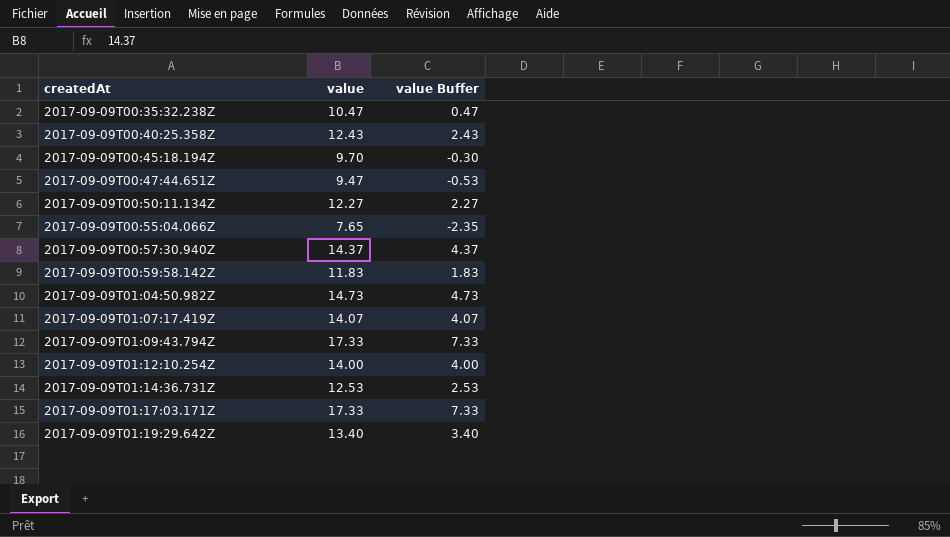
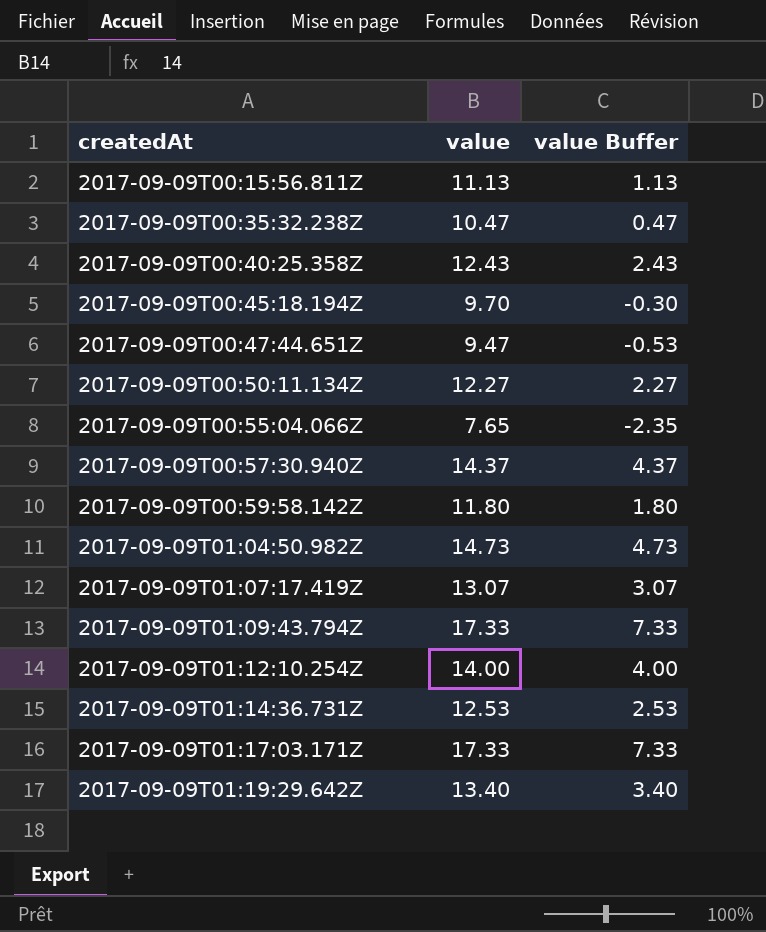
row 2017-09-09T00:15:56.811Z: none -> 11.13 | 1.13
2017-09-09T00:59:58.142Z | value: 11.83 -> 11.80
2017-09-09T00:59:58.142Z | value Buffer: 1.83 -> 1.80
2017-09-09T01:07:17.419Z | value: 14.07 -> 13.07
2017-09-09T01:07:17.419Z | value Buffer: 4.07 -> 3.07

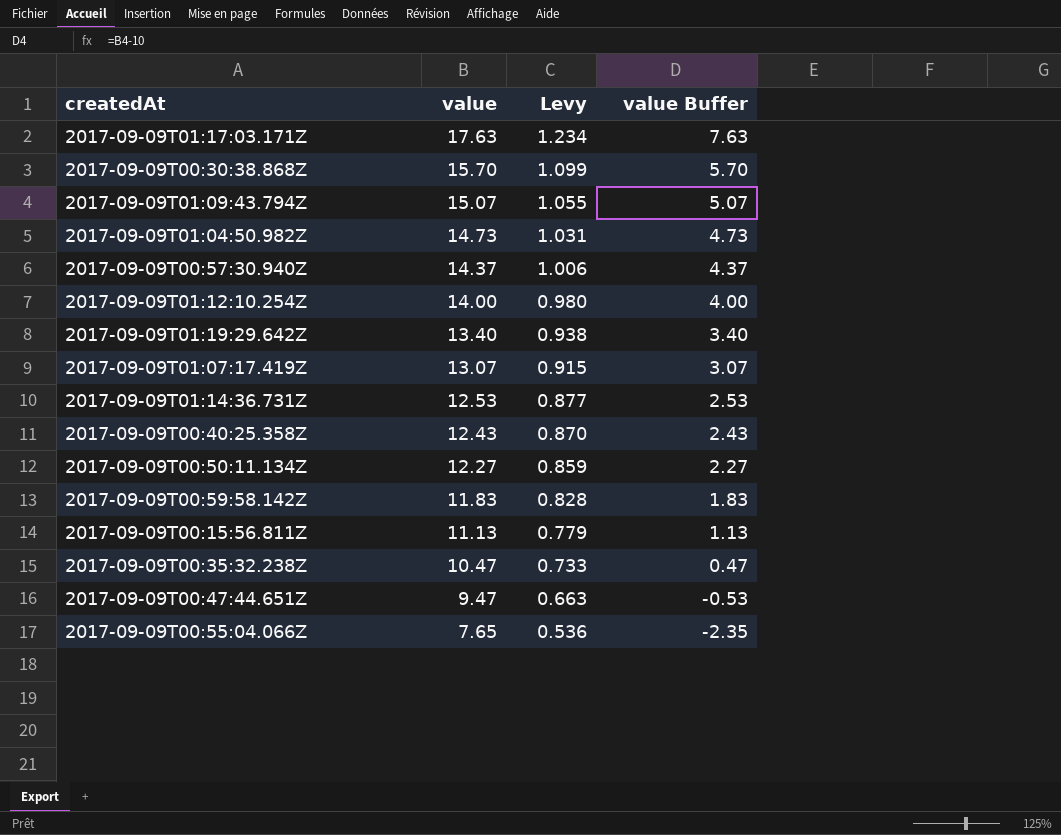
row order: createdAt ascending -> value descending
column Levy | formula: none -> [value] * 0.07
row 2017-09-09T00:45:18.194Z: 9.70 | -0.30 -> none
2017-09-09T01:17:03.171Z | value: 17.33 -> 17.63
2017-09-09T01:17:03.171Z | value Buffer: 7.33 -> 7.63
row 2017-09-09T00:30:38.868Z: none -> 15.70 | 1.099 | 5.70
2017-09-09T01:09:43.794Z | value: 17.33 -> 15.07
2017-09-09T01:09:43.794Z | value Buffer: 7.33 -> 5.07
2017-09-09T00:59:58.142Z | value: 11.80 -> 11.83
2017-09-09T00:59:58.142Z | value Buffer: 1.80 -> 1.83

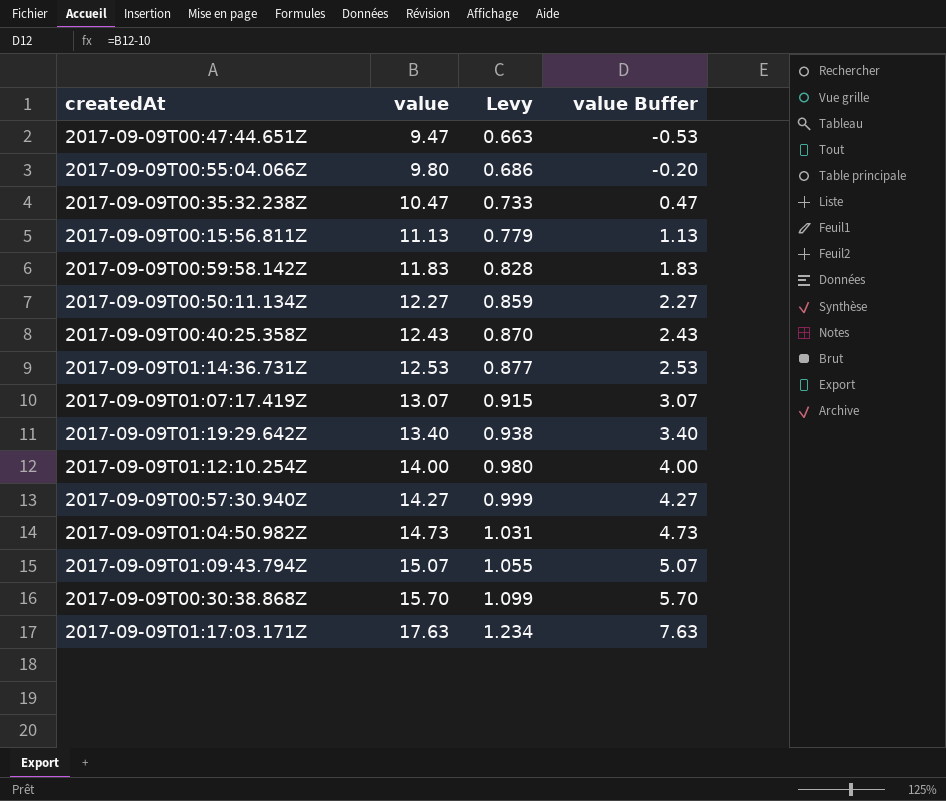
row order: value descending -> value ascending
2017-09-09T00:55:04.066Z | value: 7.65 -> 9.80
2017-09-09T00:55:04.066Z | Levy: 0.536 -> 0.686
2017-09-09T00:55:04.066Z | value Buffer: -2.35 -> -0.20
2017-09-09T00:57:30.940Z | value: 14.37 -> 14.27
2017-09-09T00:57:30.940Z | Levy: 1.006 -> 0.999
2017-09-09T00:57:30.940Z | value Buffer: 4.37 -> 4.27

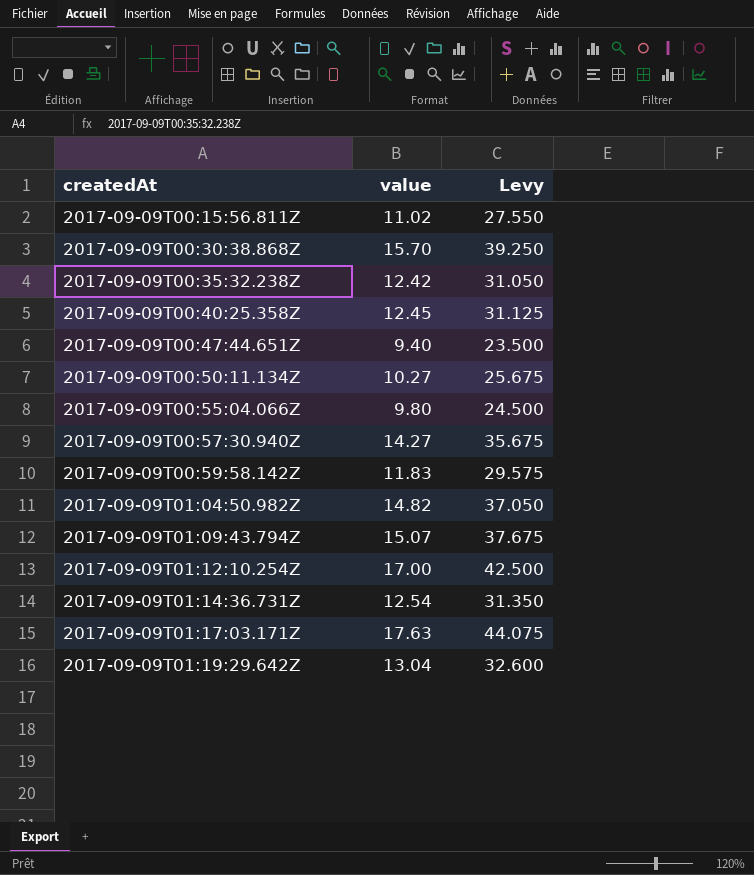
row order: value ascending -> createdAt ascending
column value Buffer | formula: [value] - 10 -> none
column Levy | formula: [value] * 0.07 -> [value] * 2.5
row 2017-09-09T01:07:17.419Z: 13.07 | 0.915 | 3.07 -> none
2017-09-09T00:15:56.811Z | value: 11.13 -> 11.02
2017-09-09T00:35:32.238Z | value: 10.47 -> 12.42
2017-09-09T00:40:25.358Z | value: 12.43 -> 12.45
2017-09-09T00:47:44.651Z | value: 9.47 -> 9.40
2017-09-09T00:50:11.134Z | value: 12.27 -> 10.27
2017-09-09T01:04:50.982Z | value: 14.73 -> 14.82
2017-09-09T01:12:10.254Z | value: 14.00 -> 17.00
2017-09-09T01:14:36.731Z | value: 12.53 -> 12.54
2017-09-09T01:19:29.642Z | value: 13.40 -> 13.04

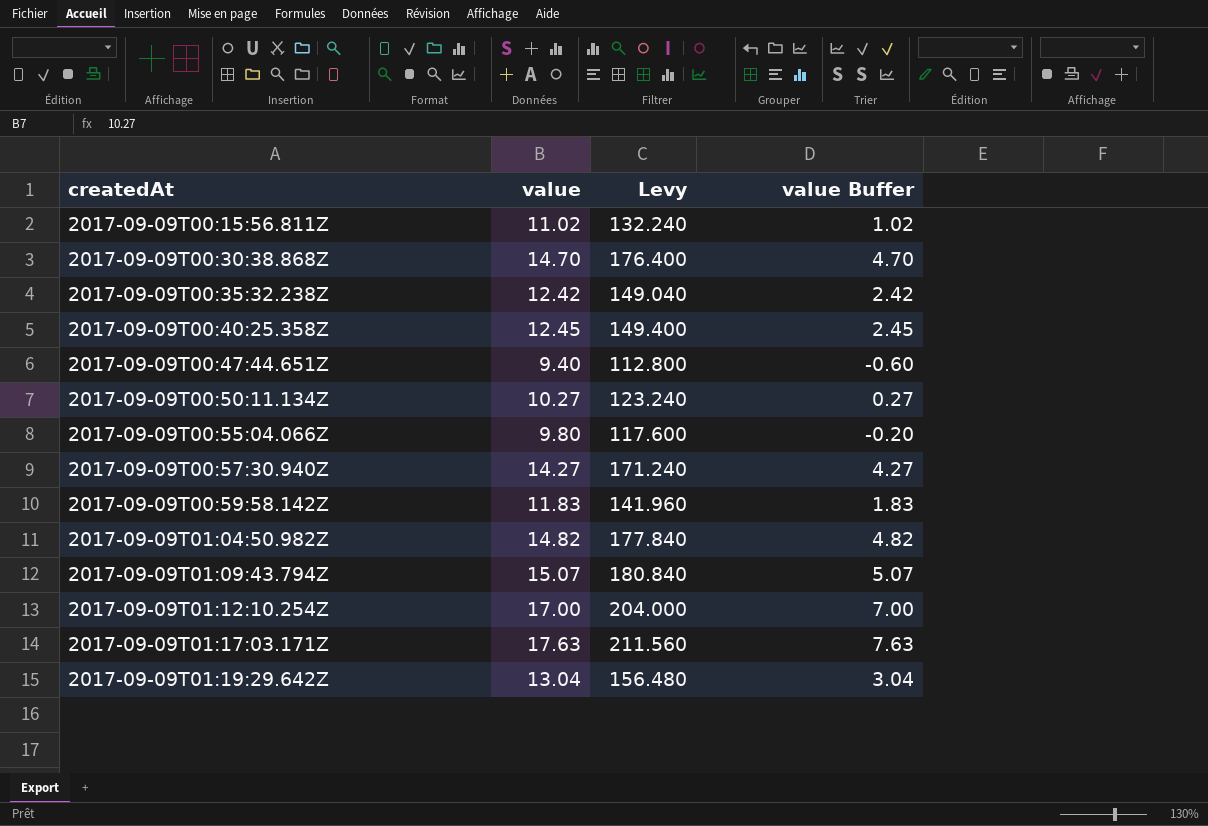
column Levy | formula: [value] * 2.5 -> [value] * 12
column value Buffer | formula: none -> [value] - 10
row 2017-09-09T01:14:36.731Z: 12.54 | 31.350 -> none
2017-09-09T00:30:38.868Z | value: 15.70 -> 14.70

